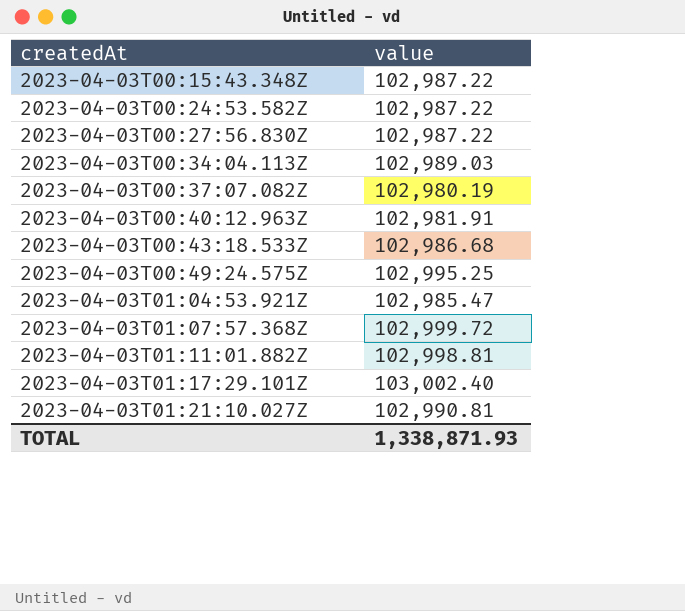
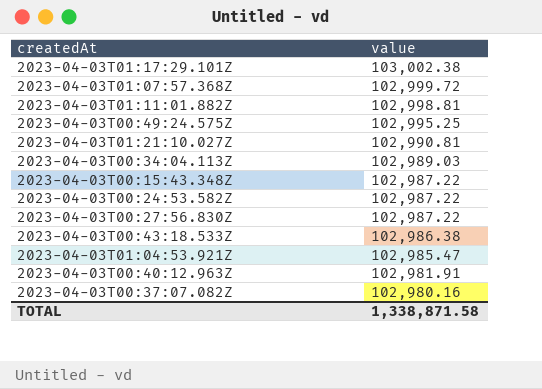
row order: createdAt ascending -> value descending
2023-04-03T01:17:29.101Z | value: 103,002.40 -> 103,002.38
2023-04-03T00:43:18.533Z | value: 102,986.68 -> 102,986.38
2023-04-03T00:37:07.082Z | value: 102,980.19 -> 102,980.16
TOTAL | value: 1,338,871.93 -> 1,338,871.58

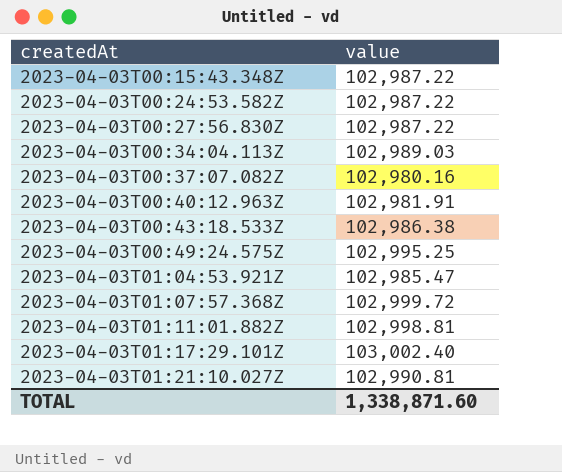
row order: value descending -> createdAt ascending
2023-04-03T01:17:29.101Z | value: 103,002.38 -> 103,002.40
TOTAL | value: 1,338,871.58 -> 1,338,871.60

